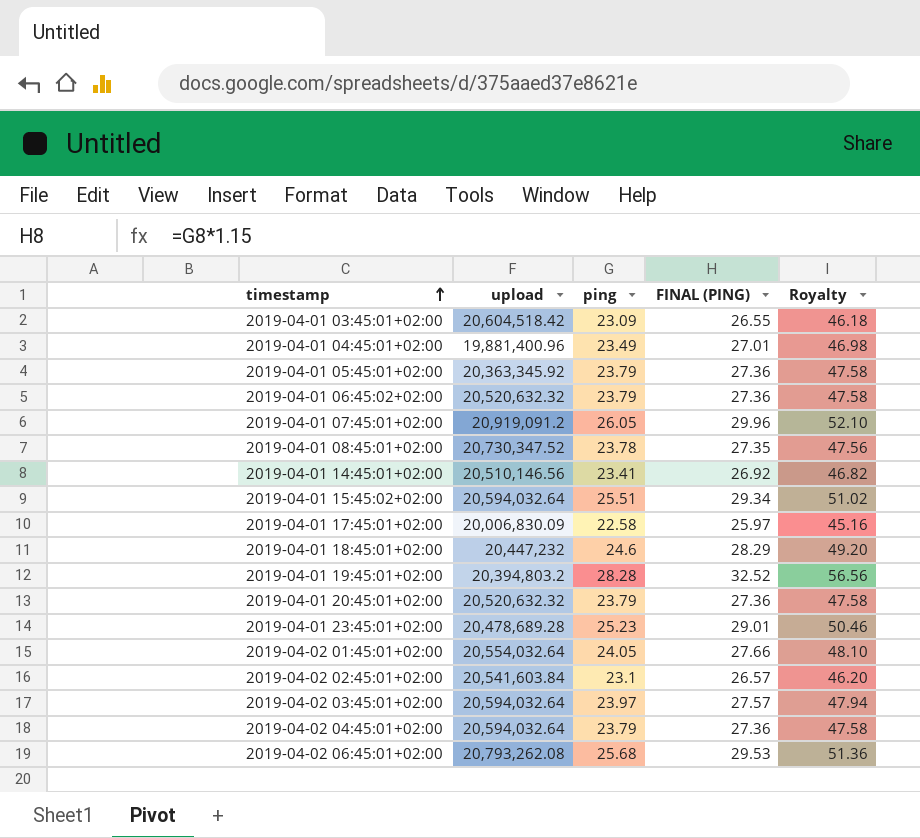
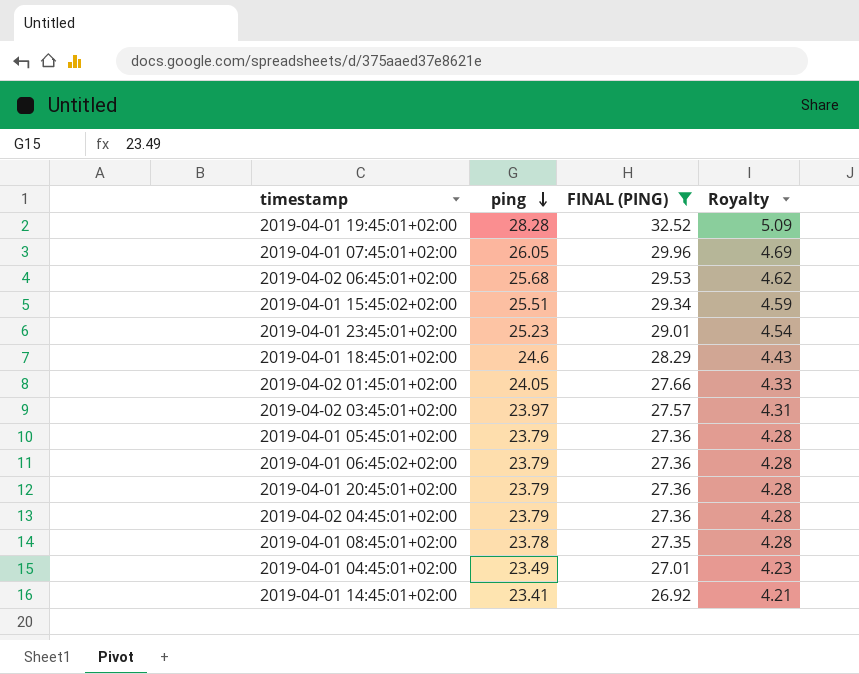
filter: none -> FINAL (PING) >= 26.92
row order: timestamp ascending -> ping descending
column upload | position: 2 -> none
column Royalty | formula: [ping] * 2 -> [ping] * 0.18

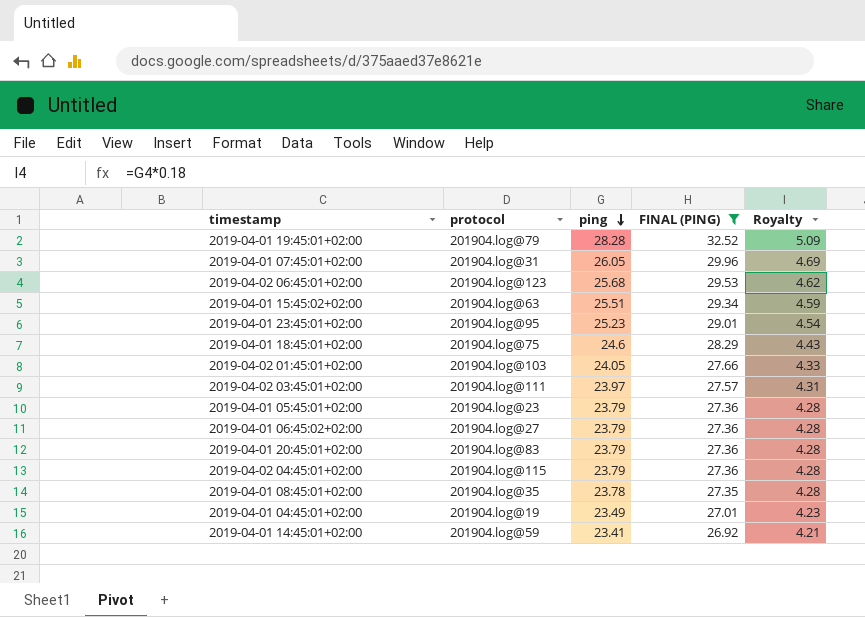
column protocol | position: none -> 2

